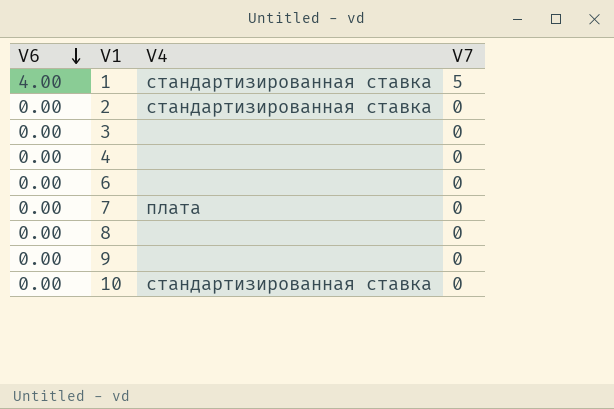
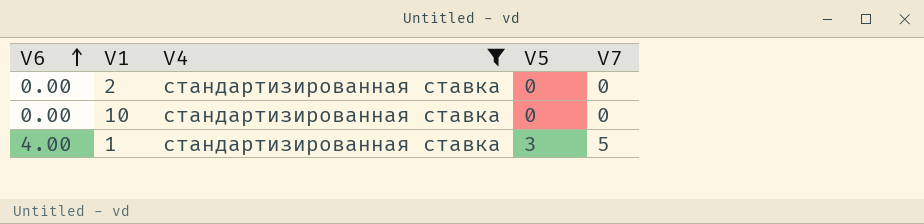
filter: none -> V4 = стандартизированная ставка
row order: V6 descending -> V6 ascending
column V5 | position: none -> 4

